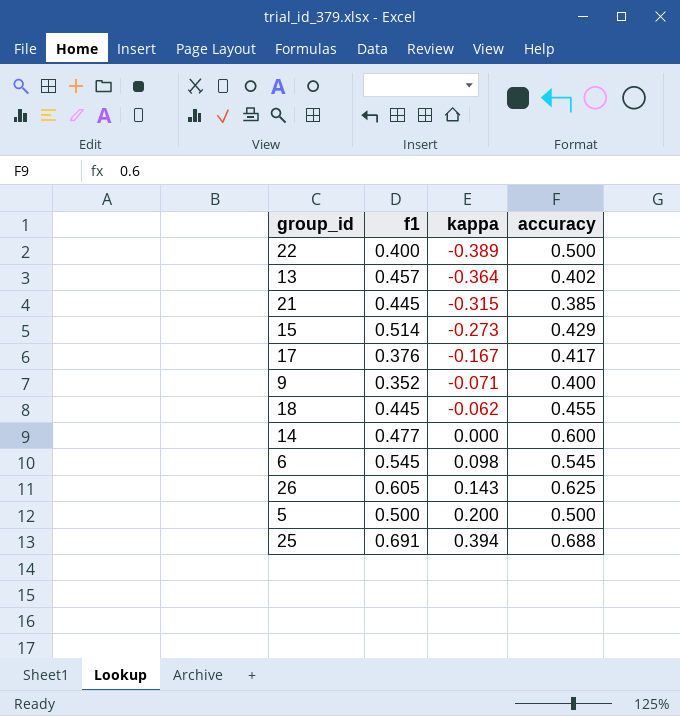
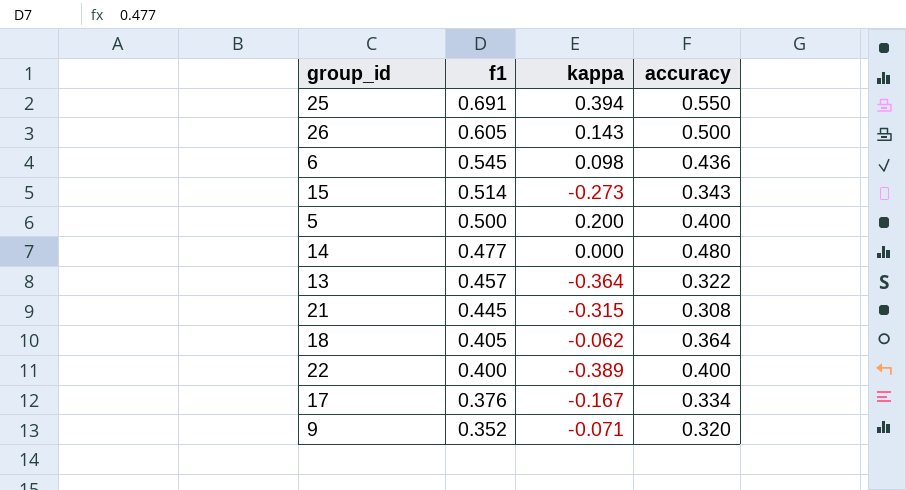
row order: kappa ascending -> f1 descending
25 | accuracy: 0.688 -> 0.550
26 | accuracy: 0.625 -> 0.500
6 | accuracy: 0.545 -> 0.436
15 | accuracy: 0.429 -> 0.343
5 | accuracy: 0.500 -> 0.400
14 | accuracy: 0.600 -> 0.480
13 | accuracy: 0.402 -> 0.322
21 | accuracy: 0.385 -> 0.308
18 | f1: 0.445 -> 0.405
18 | accuracy: 0.455 -> 0.364
22 | accuracy: 0.500 -> 0.400
17 | accuracy: 0.417 -> 0.334
9 | accuracy: 0.400 -> 0.320

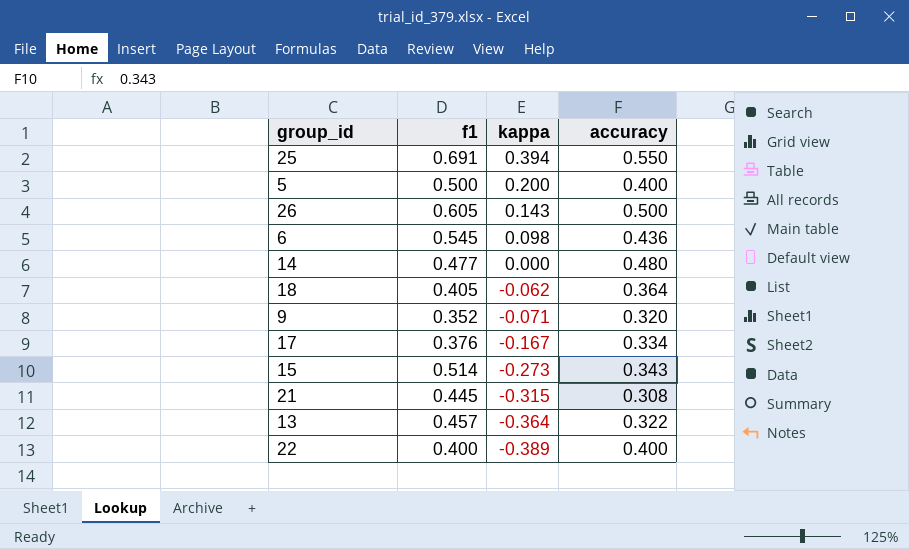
row order: f1 descending -> kappa descending

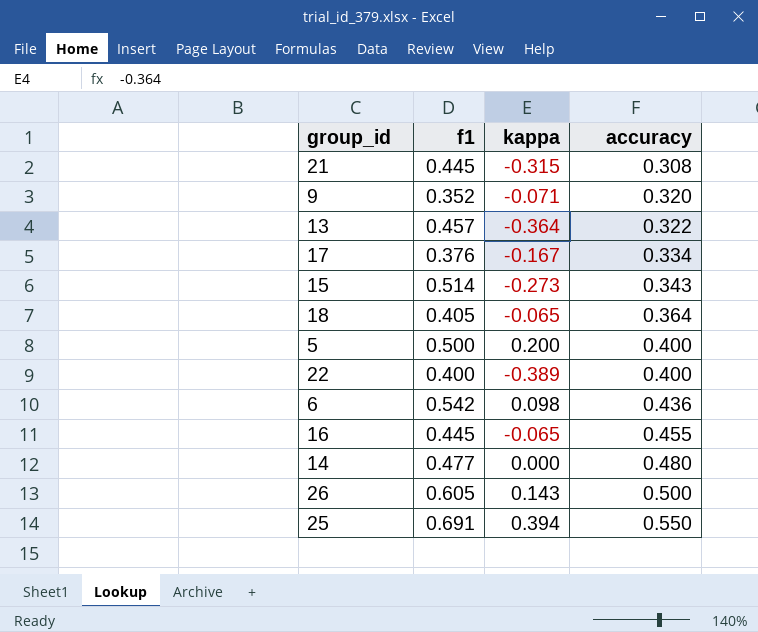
row order: kappa descending -> accuracy ascending
18 | kappa: -0.062 -> -0.065
6 | f1: 0.545 -> 0.542
row 16: none -> 0.445 | -0.065 | 0.455

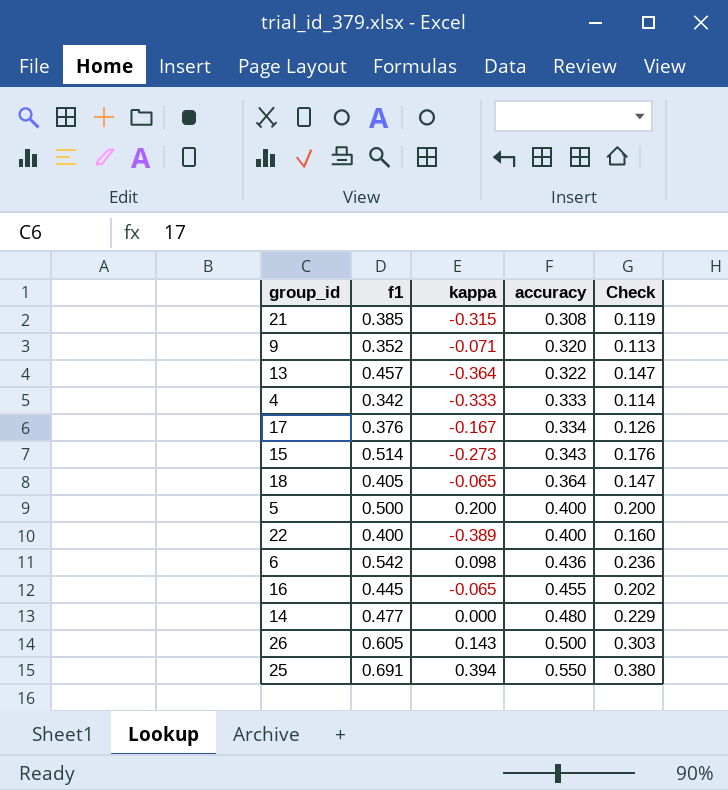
column Check | formula: none -> [f1] * [accuracy]
21 | f1: 0.445 -> 0.385
row 4: none -> 0.342 | -0.333 | 0.333 | 0.114

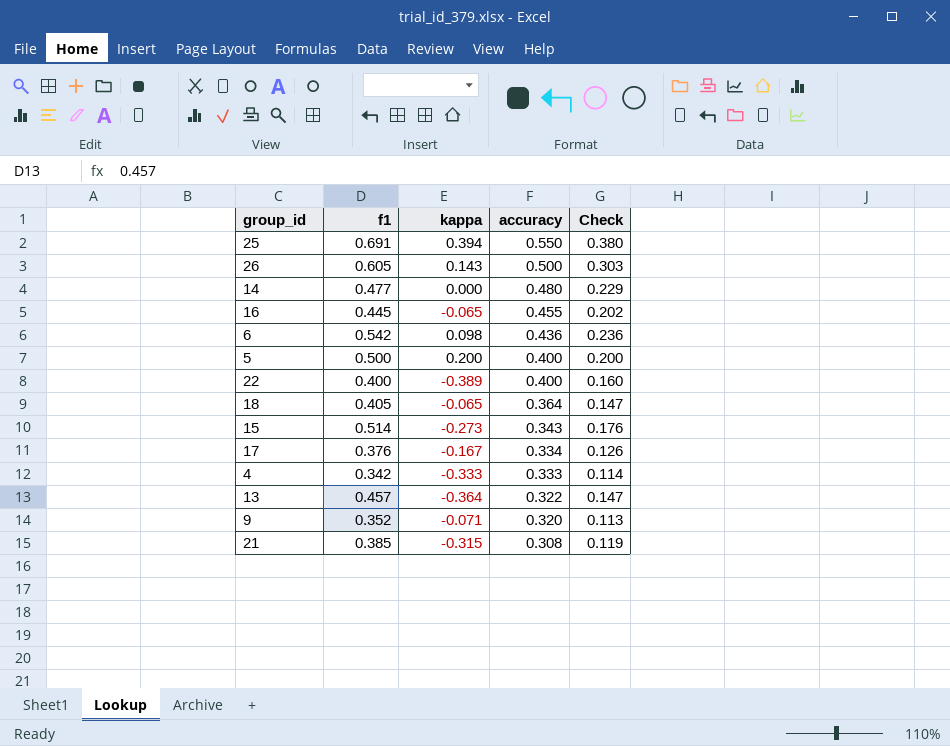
row order: accuracy ascending -> accuracy descending

